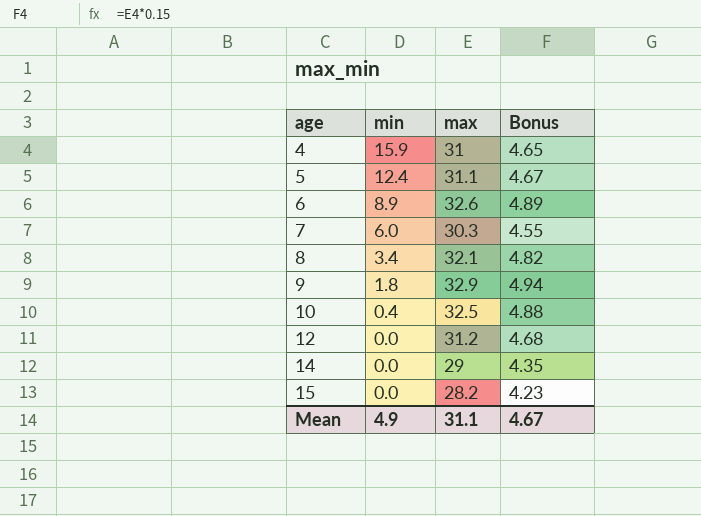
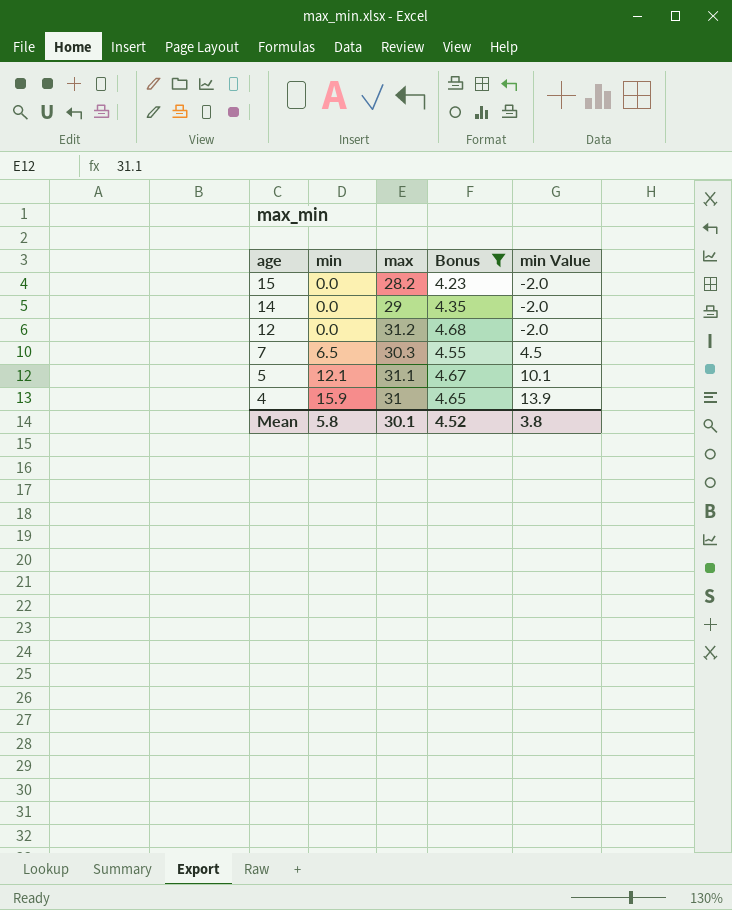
filter: none -> Bonus <= 4.68
row order: age ascending -> age descending
column min Value | formula: none -> [min] - 2
7 | min: 6.0 -> 6.5
5 | min: 12.4 -> 12.1
Mean | min: 4.9 -> 5.8
Mean | max: 31.1 -> 30.1
Mean | Bonus: 4.67 -> 4.52

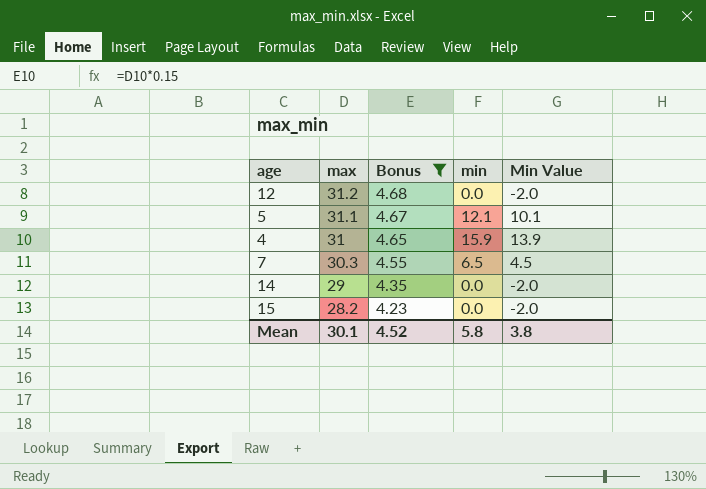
row order: age descending -> max descending
column min | position: 2 -> 4
column name: min Value -> Min Value

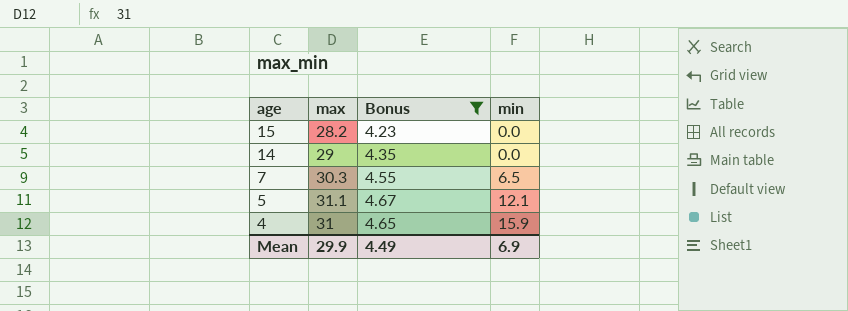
row order: max descending -> age descending
column Min Value | formula: [min] - 2 -> none
row 12: 31.2 | 4.68 | 0.0 | -2.0 -> none
Mean | max: 30.1 -> 29.9
Mean | Bonus: 4.52 -> 4.49
Mean | min: 5.8 -> 6.9

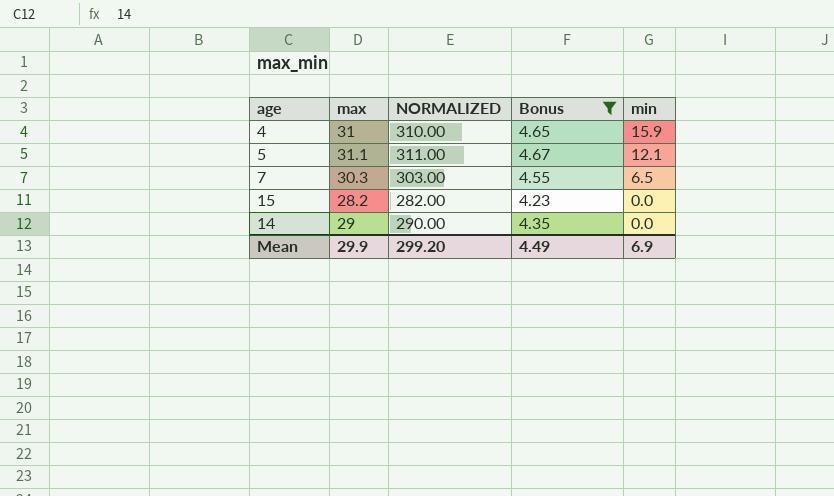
row order: age descending -> min descending
column NORMALIZED | formula: none -> [max] * 10

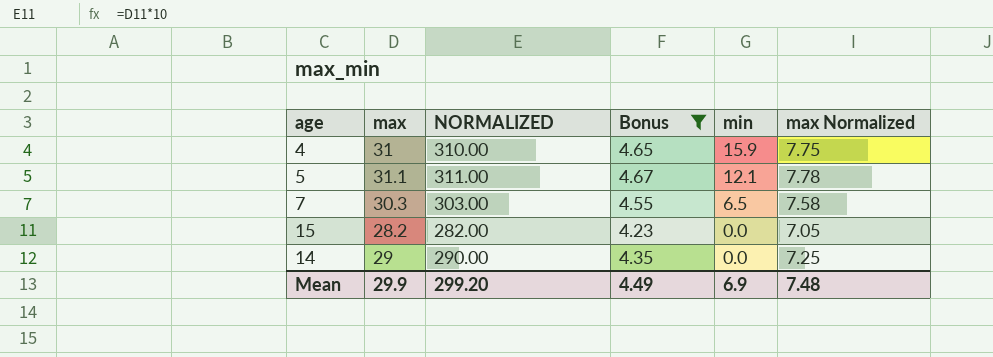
column max Normalized | formula: none -> [max] * 0.25

